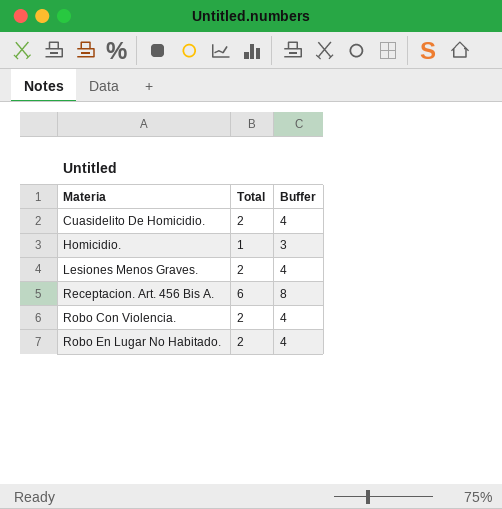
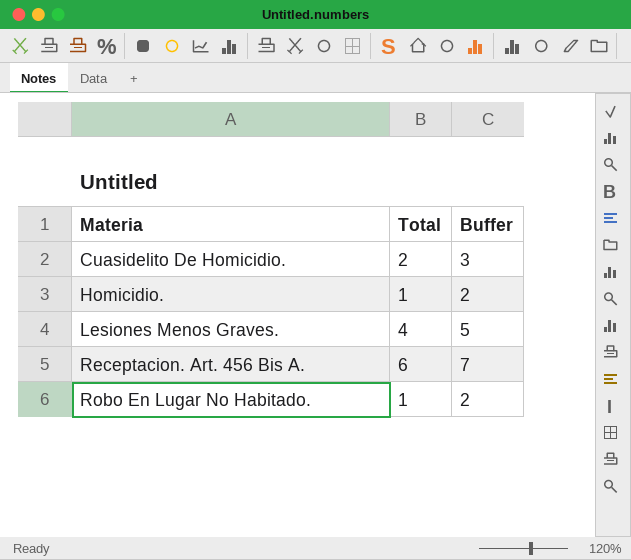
column Buffer | formula: [Total] + 2 -> [Total] + 1
row Robo Con Violencia.: 2 | 4 -> none
Lesiones Menos Graves. | Total: 2 -> 4
Robo En Lugar No Habitado. | Total: 2 -> 1

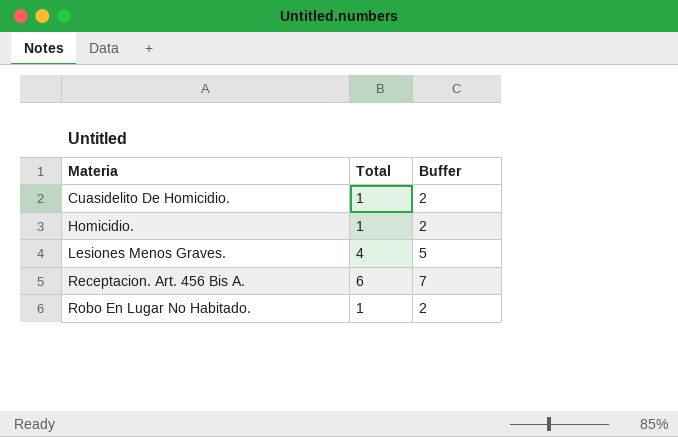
Cuasidelito De Homicidio. | Total: 2 -> 1
Cuasidelito De Homicidio. | Buffer: 3 -> 2

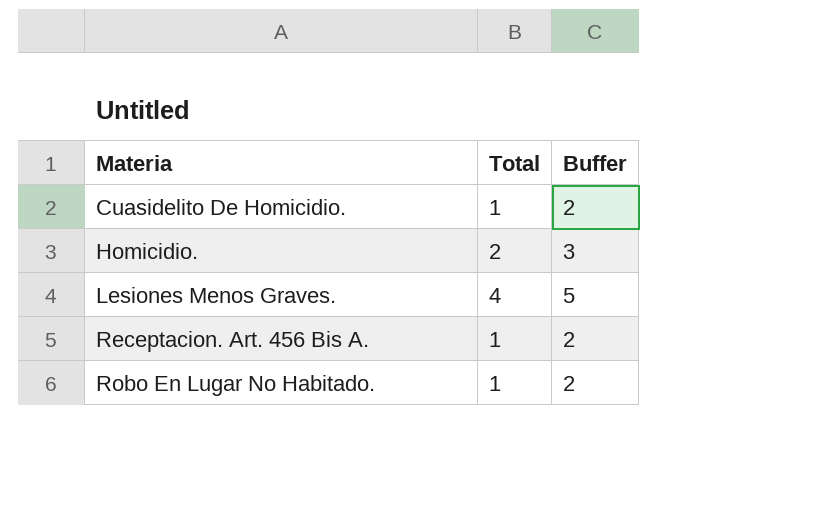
Homicidio. | Total: 1 -> 2
Homicidio. | Buffer: 2 -> 3
Receptacion. Art. 456 Bis A. | Total: 6 -> 1
Receptacion. Art. 456 Bis A. | Buffer: 7 -> 2

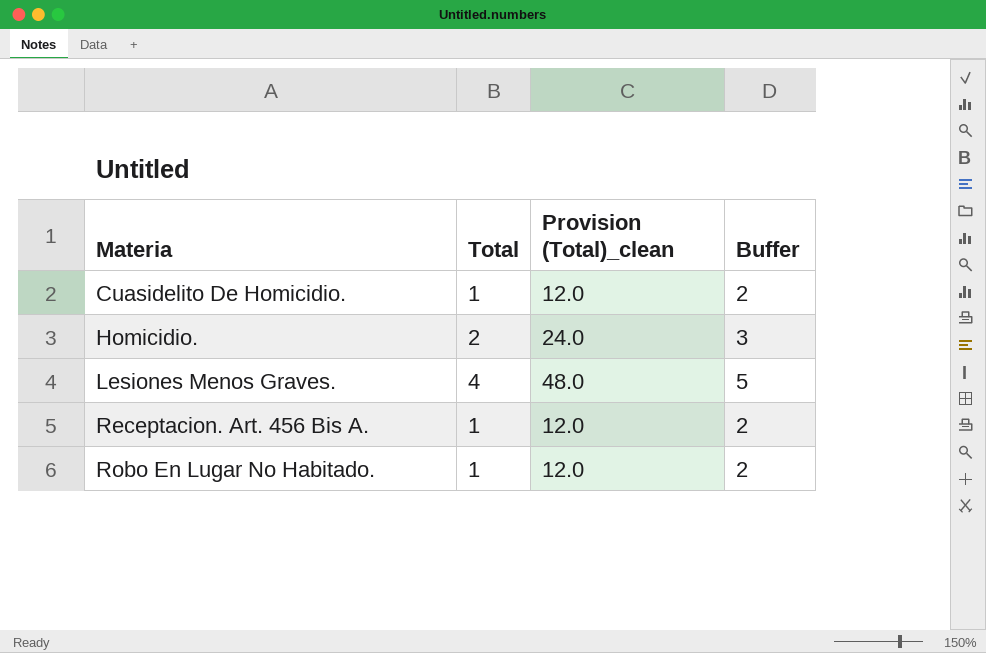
column Provision (Total)_clean | formula: none -> [Total] * 12

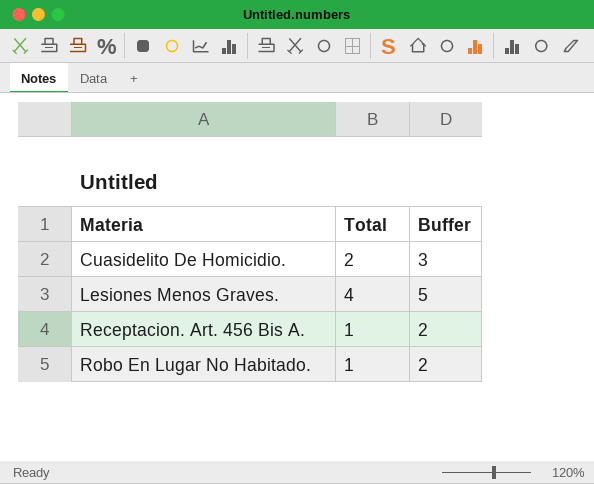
column Provision (Total)_clean | formula: [Total] * 12 -> none
row Homicidio.: 2 | 24.0 | 3 -> none
Cuasidelito De Homicidio. | Total: 1 -> 2
Cuasidelito De Homicidio. | Buffer: 2 -> 3

